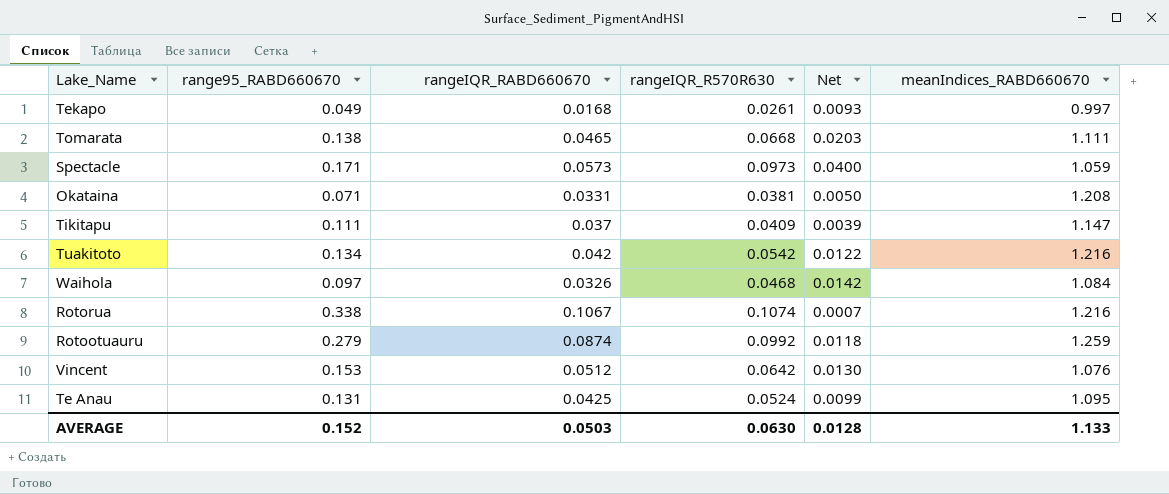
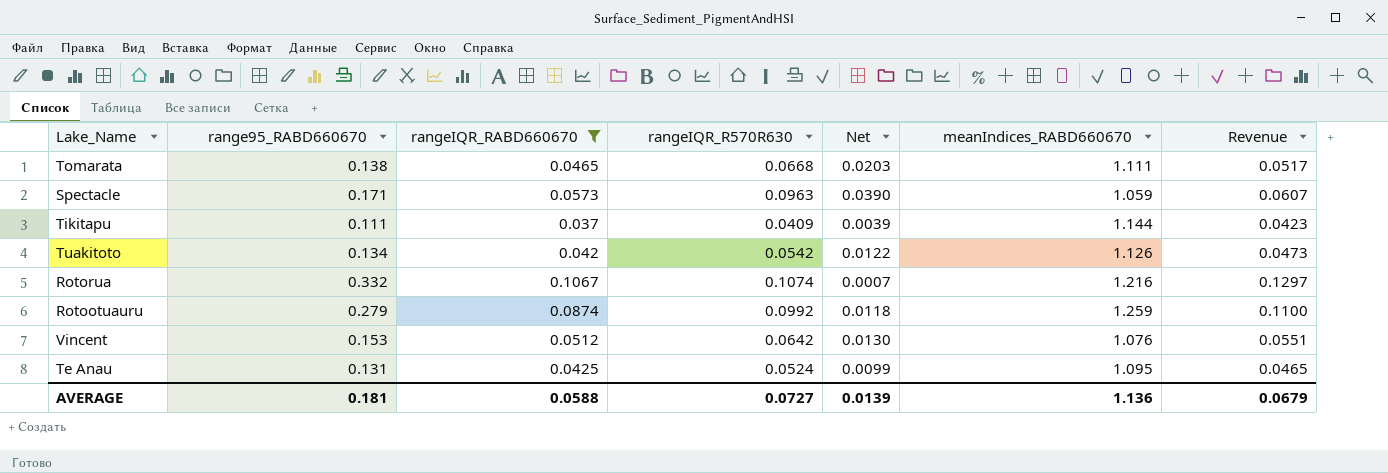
filter: none -> rangeIQR_RABD660670 >= 0.037
column Revenue | formula: none -> [rangeIQR_RABD660670] * [meanIndices_RABD660670]
Spectacle | rangeIQR_R570R630: 0.0973 -> 0.0963
Spectacle | Net: 0.0400 -> 0.0390
Tikitapu | meanIndices_RABD660670: 1.147 -> 1.144
Tuakitoto | meanIndices_RABD660670: 1.216 -> 1.126
Rotorua | range95_RABD660670: 0.338 -> 0.332
AVERAGE | range95_RABD660670: 0.152 -> 0.181
AVERAGE | rangeIQR_RABD660670: 0.0503 -> 0.0588
AVERAGE | rangeIQR_R570R630: 0.0630 -> 0.0727
AVERAGE | Net: 0.0128 -> 0.0139
AVERAGE | meanIndices_RABD660670: 1.133 -> 1.136

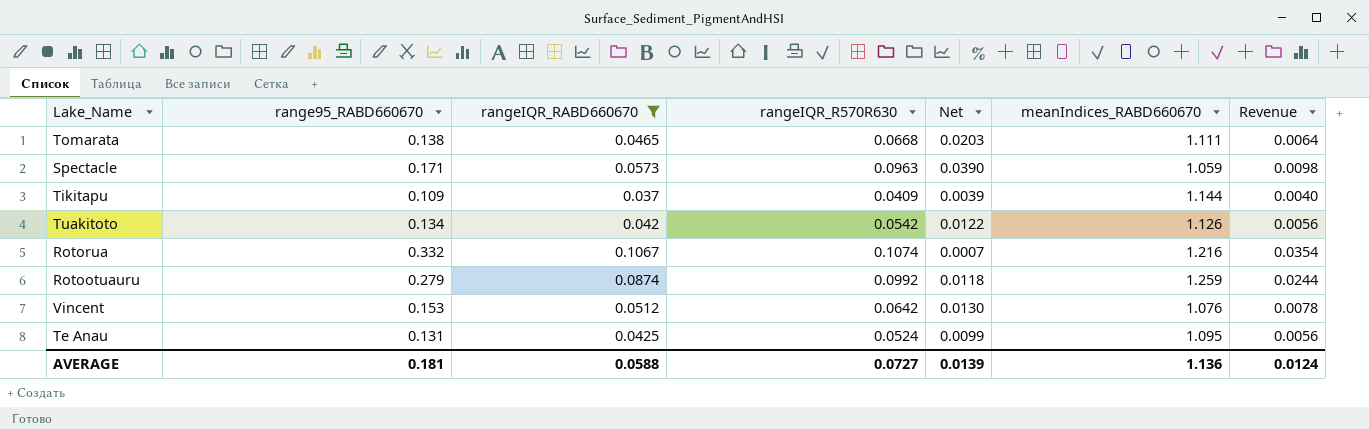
column Revenue | formula: [rangeIQR_RABD660670] * [meanIndices_RABD660670] -> [range95_RABD660670] * [rangeIQR_RABD660670]
Tikitapu | range95_RABD660670: 0.111 -> 0.109
AVERAGE | Revenue: 0.0679 -> 0.0124

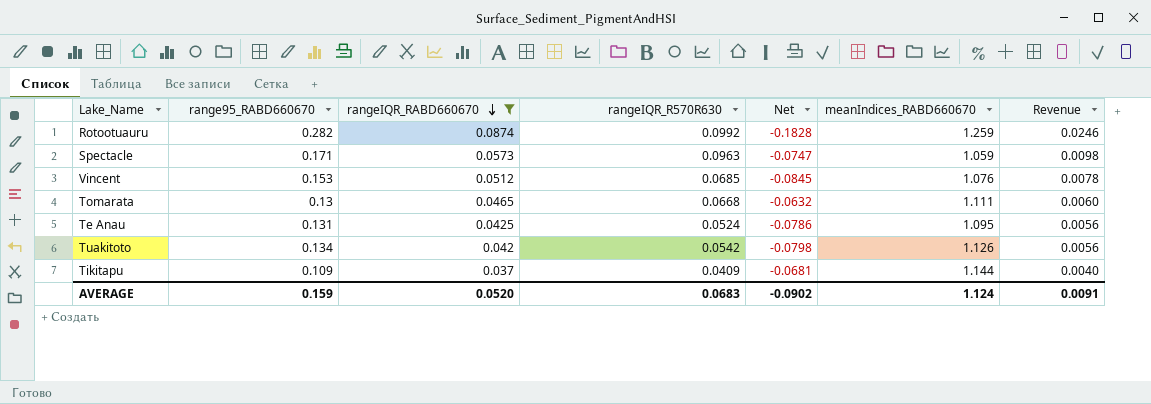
row order: none -> rangeIQR_RABD660670 descending
column Net | formula: [rangeIQR_R570R630] - [rangeIQR_RABD660670] -> [rangeIQR_R570R630] - [range95_RABD660670]
row Rotorua: 0.332 | 0.1067 | 0.1074 | 0.0007 | 1.216 | 0.0354 -> none
Rotootuauru | range95_RABD660670: 0.279 -> 0.282
Rotootuauru | Revenue: 0.0244 -> 0.0246
Vincent | rangeIQR_R570R630: 0.0642 -> 0.0685
Tomarata | range95_RABD660670: 0.138 -> 0.13
Tomarata | Revenue: 0.0064 -> 0.0060
AVERAGE | range95_RABD660670: 0.181 -> 0.159
AVERAGE | rangeIQR_RABD660670: 0.0588 -> 0.0520
AVERAGE | rangeIQR_R570R630: 0.0727 -> 0.0683
AVERAGE | Net: 0.0139 -> -0.0902
AVERAGE | meanIndices_RABD660670: 1.136 -> 1.124
AVERAGE | Revenue: 0.0124 -> 0.0091

